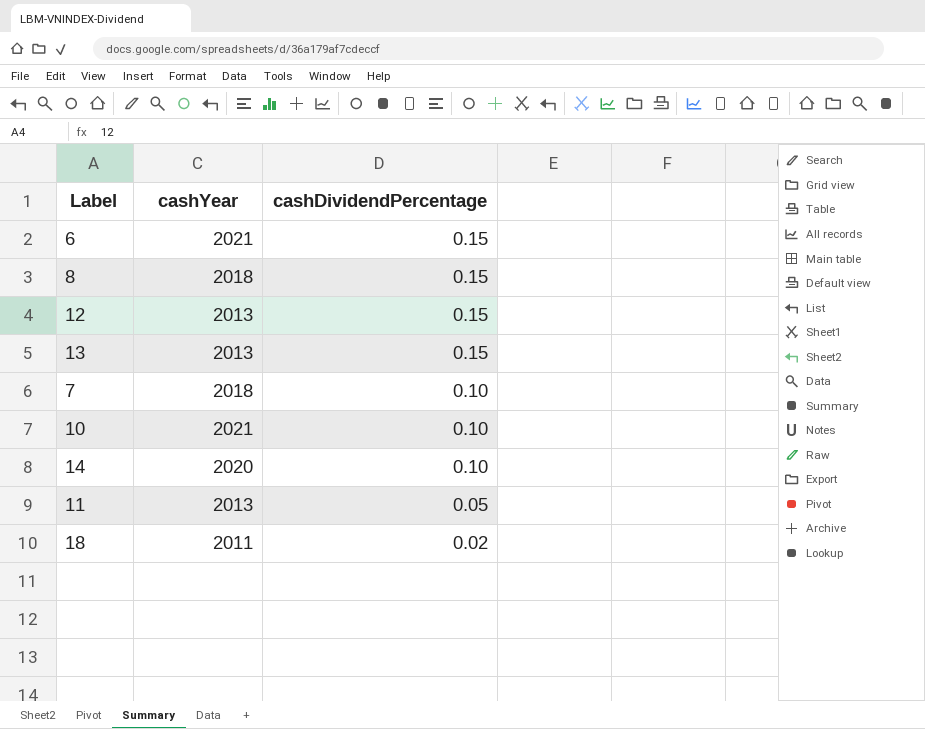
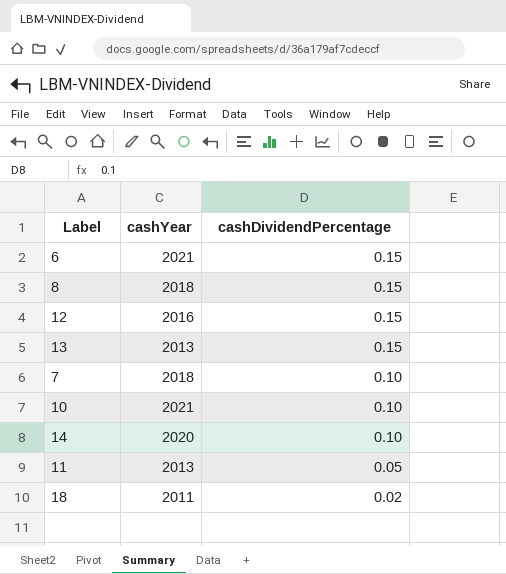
12 | cashYear: 2013 -> 2016

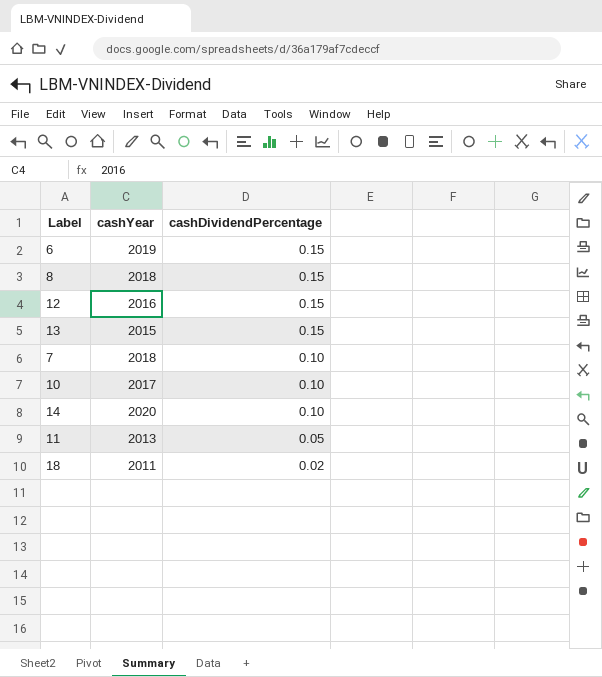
6 | cashYear: 2021 -> 2019
13 | cashYear: 2013 -> 2015
10 | cashYear: 2021 -> 2017

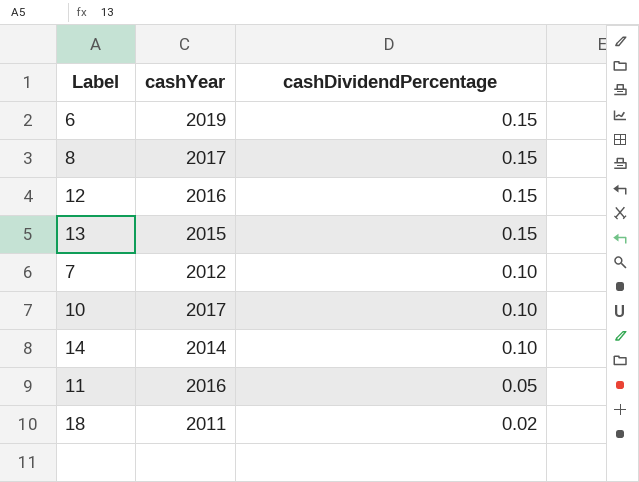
8 | cashYear: 2018 -> 2017
7 | cashYear: 2018 -> 2012
14 | cashYear: 2020 -> 2014
11 | cashYear: 2013 -> 2016

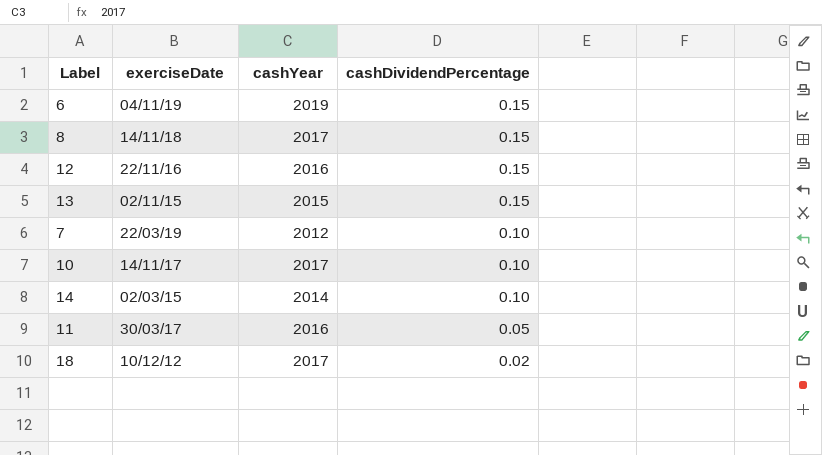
column exerciseDate | position: none -> 2
18 | cashYear: 2011 -> 2017

